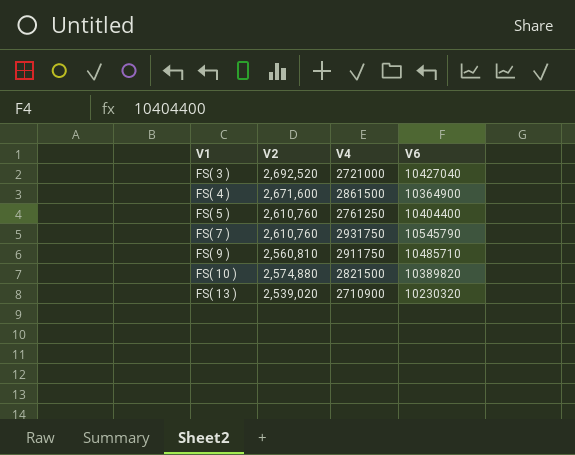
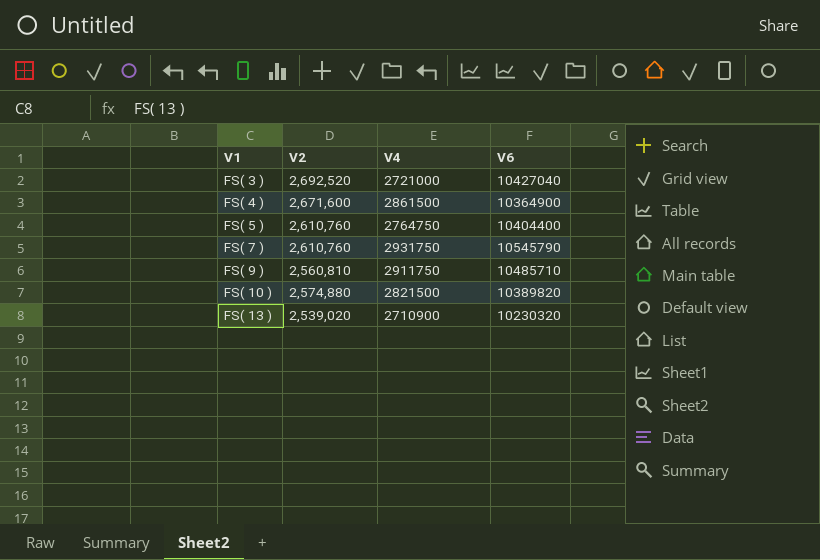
FS( 5 ) | V4: 2761250 -> 2764750

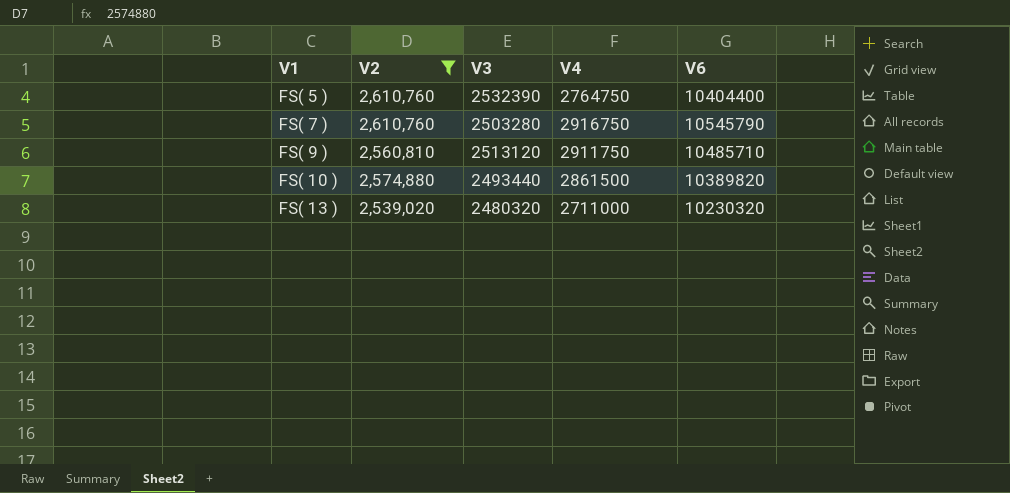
filter: none -> V2 <= 2,610,760
column V3 | position: none -> 3
FS( 7 ) | V4: 2931750 -> 2916750
FS( 10 ) | V4: 2821500 -> 2861500
FS( 13 ) | V4: 2710900 -> 2711000

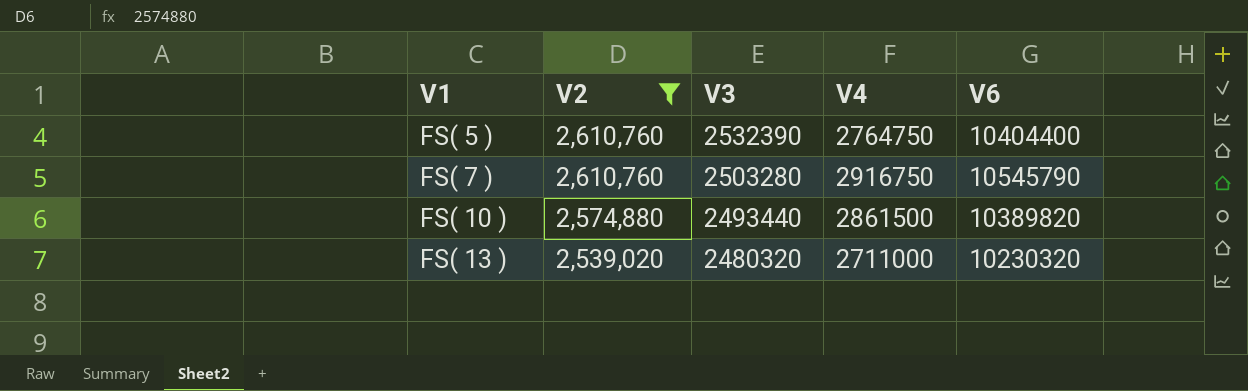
row FS( 9 ): 2,560,810 | 2513120 | 2911750 | 10485710 -> none

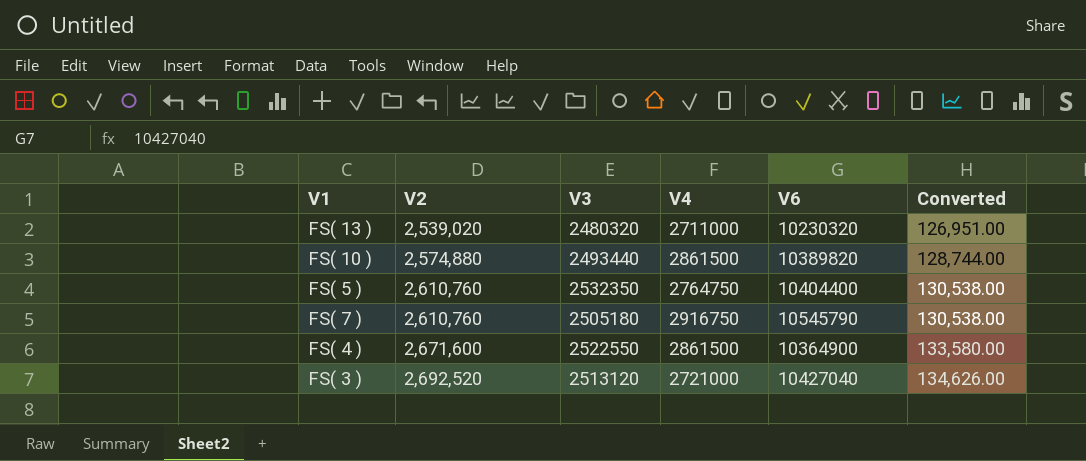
filter: V2 <= 2,610,760 -> none
row order: V1 ascending -> V2 ascending
column Converted | formula: none -> [V2] * 0.05
FS( 5 ) | V3: 2532390 -> 2532350
FS( 7 ) | V3: 2503280 -> 2505180

